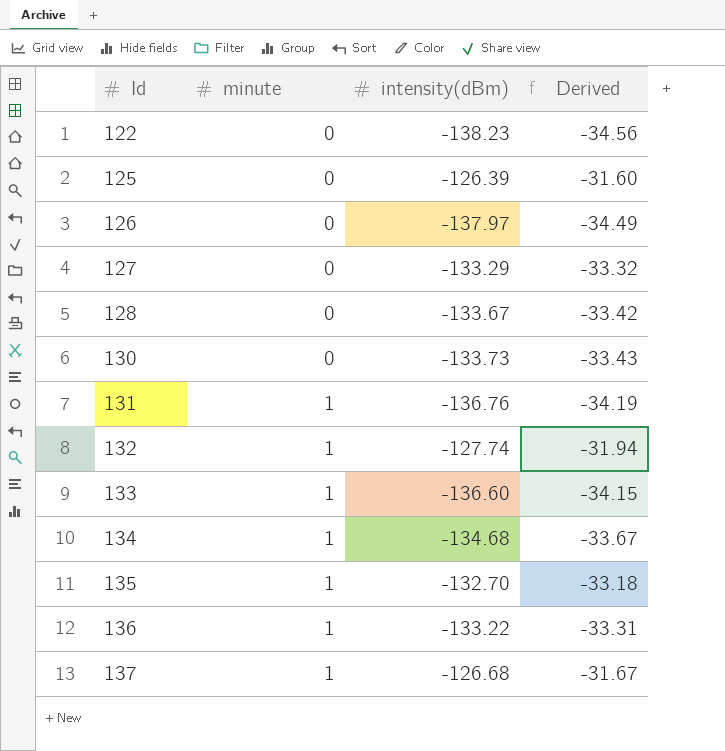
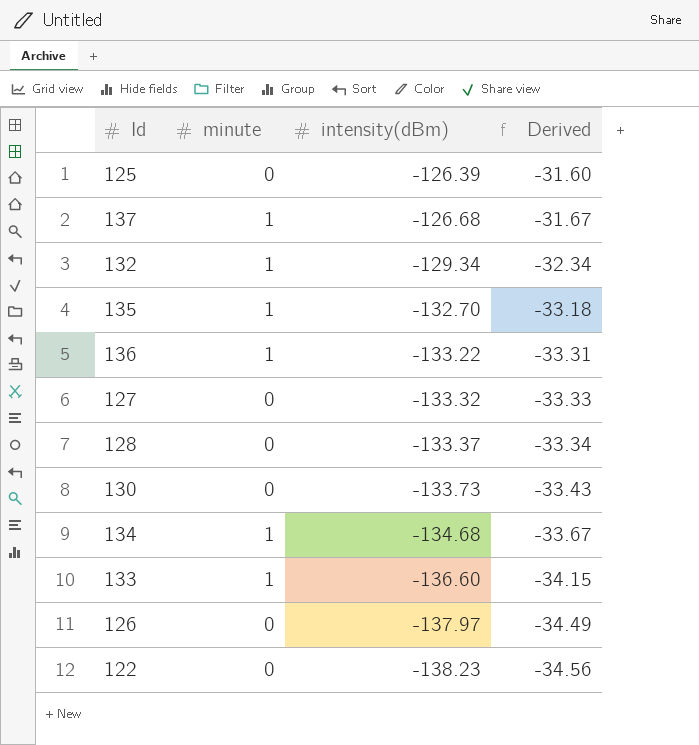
row order: Id ascending -> intensity(dBm) descending
row 131: 1 | -136.76 | -34.19 -> none
132 | intensity(dBm): -127.74 -> -129.34
132 | Derived: -31.94 -> -32.34
127 | intensity(dBm): -133.29 -> -133.32
127 | Derived: -33.32 -> -33.33
128 | intensity(dBm): -133.67 -> -133.37
128 | Derived: -33.42 -> -33.34

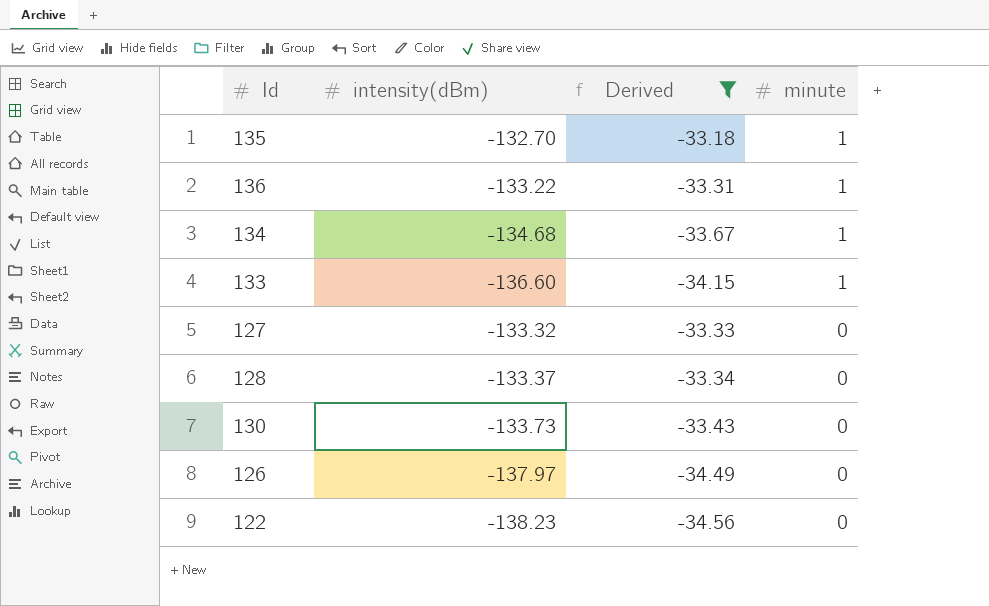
filter: none -> Derived <= -33.18
row order: intensity(dBm) descending -> minute descending
column minute | position: 2 -> 4

